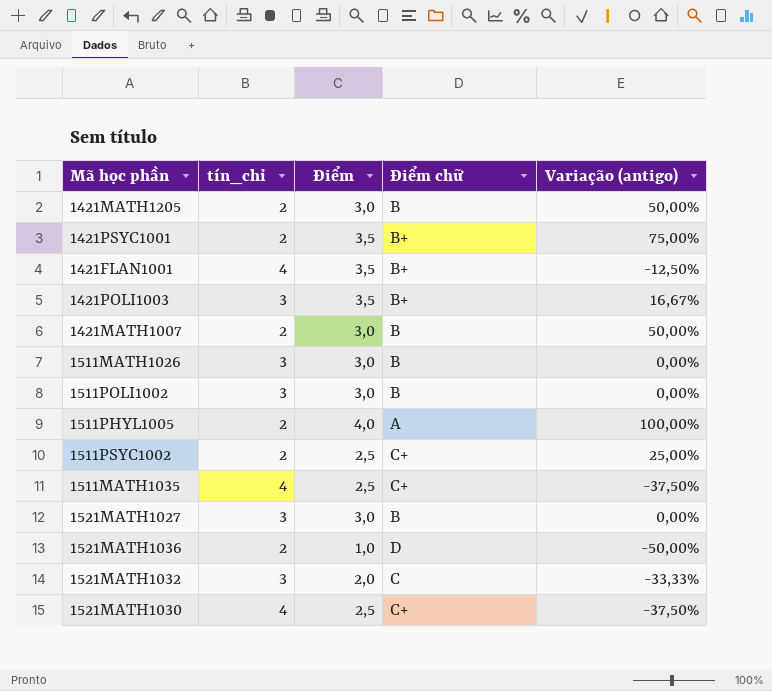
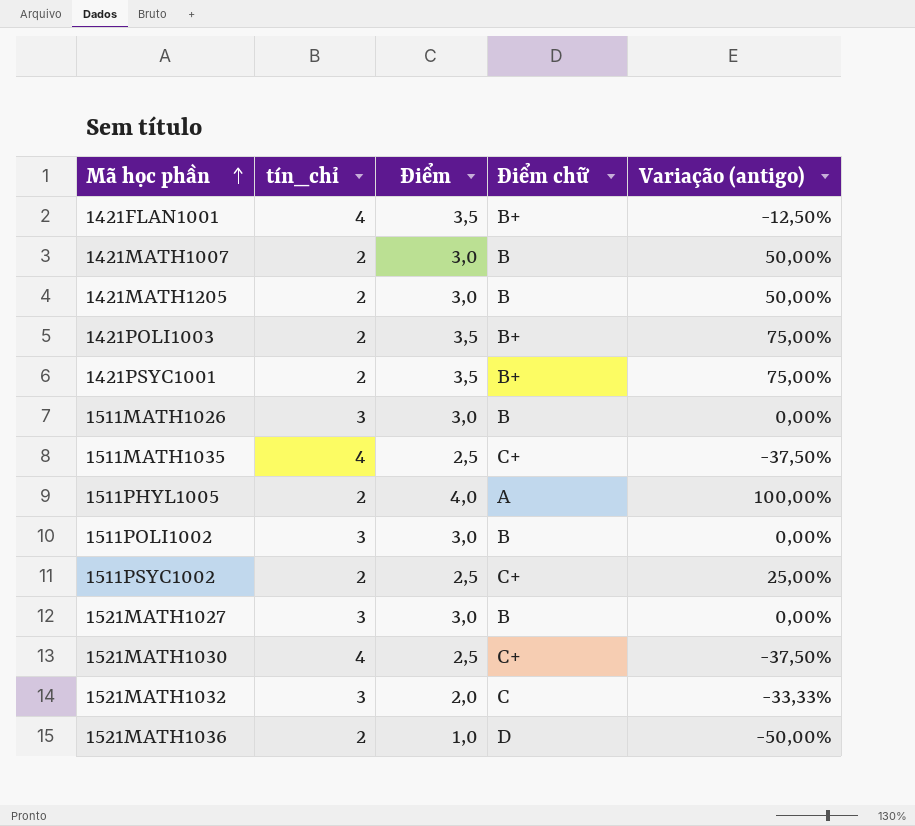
row order: none -> Mã học phần ascending
1421POLI1003 | tín_chỉ: 3 -> 2
1421POLI1003 | Variação (antigo): 16,67% -> 75,00%

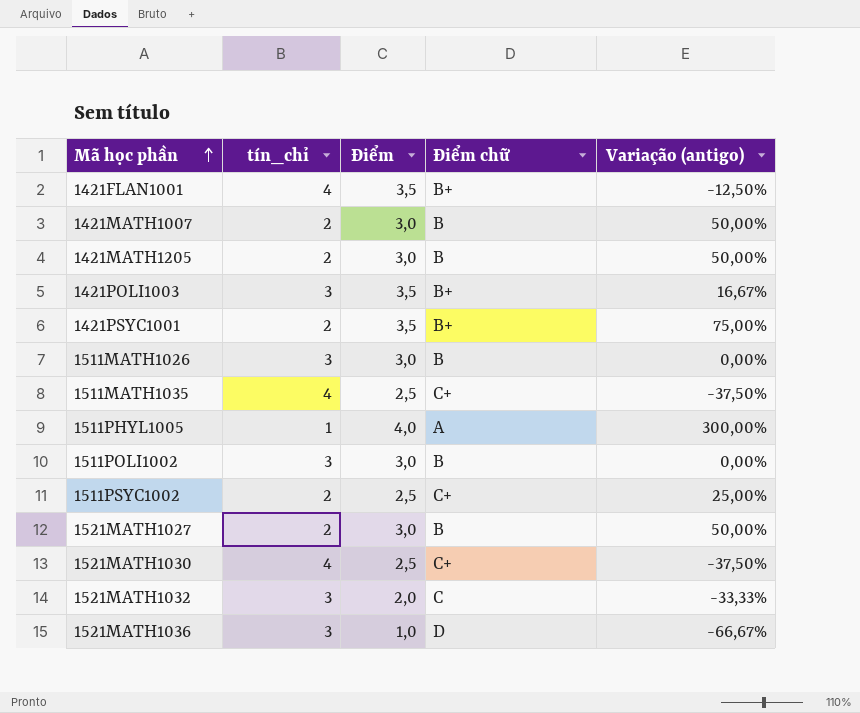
1421POLI1003 | tín_chỉ: 2 -> 3
1421POLI1003 | Variação (antigo): 75,00% -> 16,67%
1511PHYL1005 | tín_chỉ: 2 -> 1
1511PHYL1005 | Variação (antigo): 100,00% -> 300,00%
1521MATH1027 | tín_chỉ: 3 -> 2
1521MATH1027 | Variação (antigo): 0,00% -> 50,00%
1521MATH1036 | tín_chỉ: 2 -> 3
1521MATH1036 | Variação (antigo): -50,00% -> -66,67%

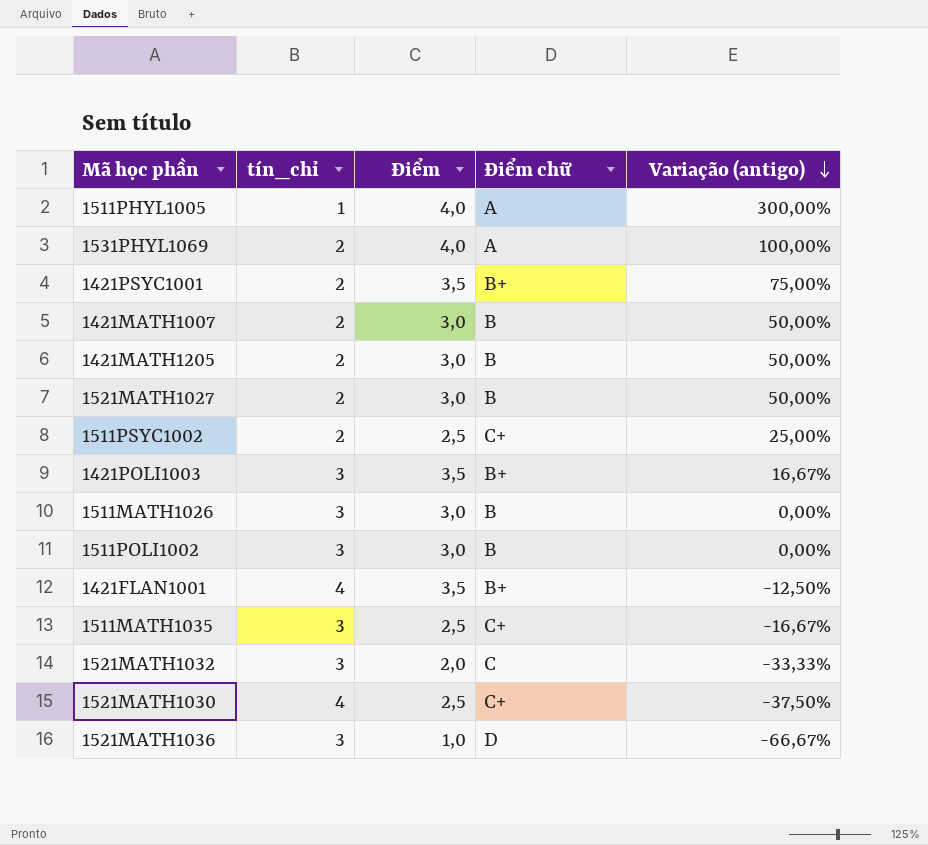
row order: Mã học phần ascending -> Variação (antigo) descending
row 1531PHYL1069: none -> 2 | 4,0 | A | 100,00%
1511MATH1035 | tín_chỉ: 4 -> 3
1511MATH1035 | Variação (antigo): -37,50% -> -16,67%

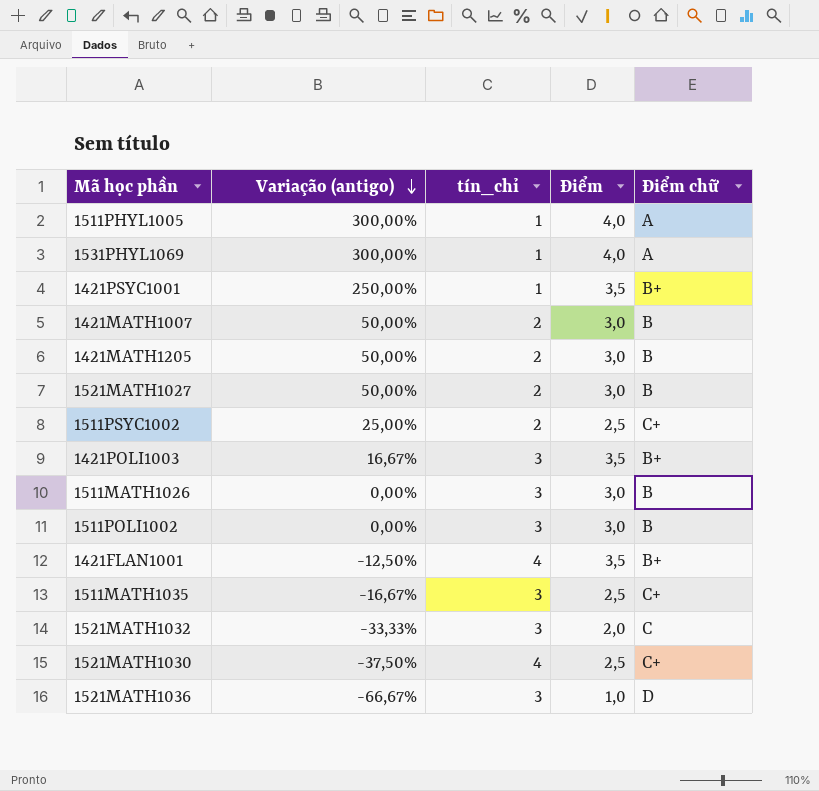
column Variação (antigo) | position: 5 -> 2
1531PHYL1069 | Variação (antigo): 100,00% -> 300,00%
1531PHYL1069 | tín_chỉ: 2 -> 1
1421PSYC1001 | Variação (antigo): 75,00% -> 250,00%
1421PSYC1001 | tín_chỉ: 2 -> 1

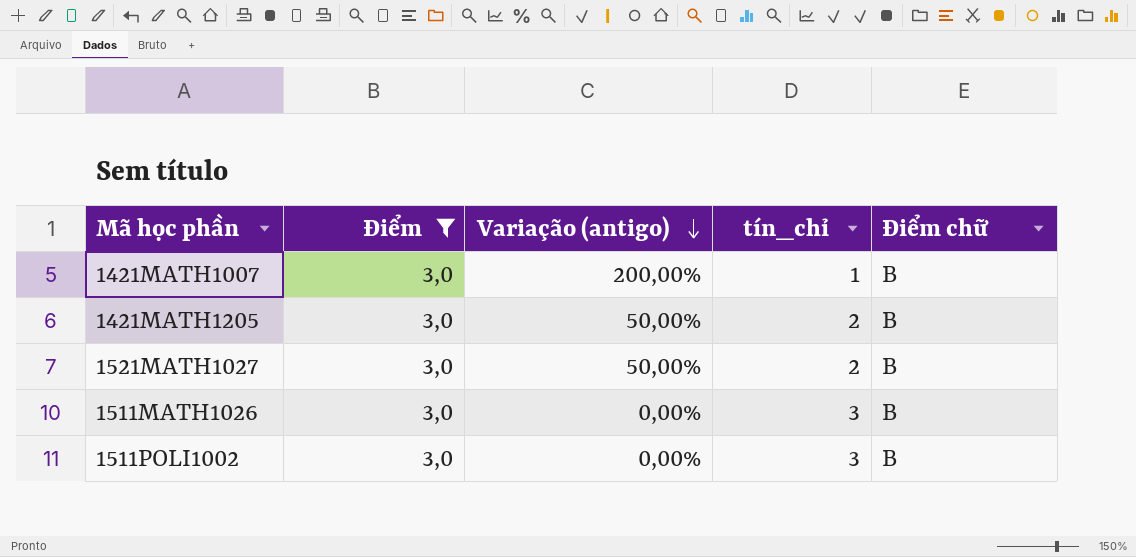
filter: none -> Điểm = 3,0
column Điểm | position: 4 -> 2
1421MATH1007 | Variação (antigo): 50,00% -> 200,00%
1421MATH1007 | tín_chỉ: 2 -> 1

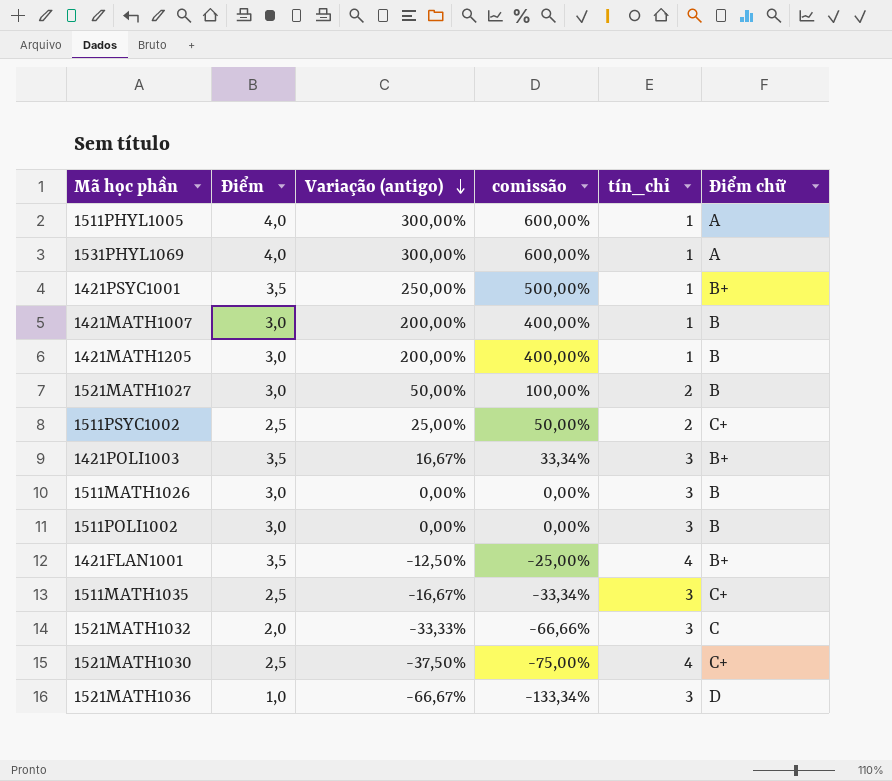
filter: Điểm = 3,0 -> none
column comissão | formula: none -> [Variação (antigo)] * 2
1421MATH1205 | Variação (antigo): 50,00% -> 200,00%
1421MATH1205 | tín_chỉ: 2 -> 1

